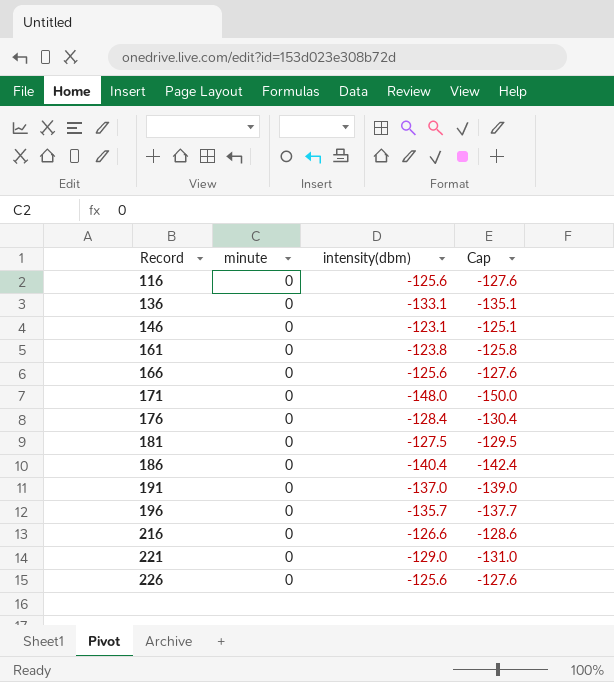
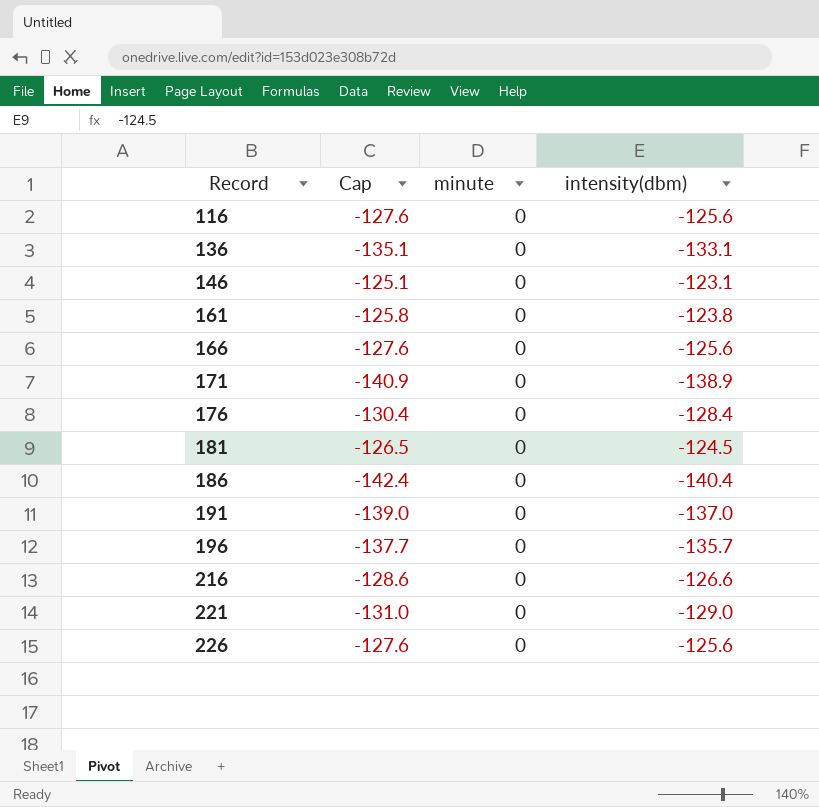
column Cap | position: 4 -> 2
171 | Cap: -150.0 -> -140.9
171 | intensity(dbm): -148.0 -> -138.9
181 | Cap: -129.5 -> -126.5
181 | intensity(dbm): -127.5 -> -124.5

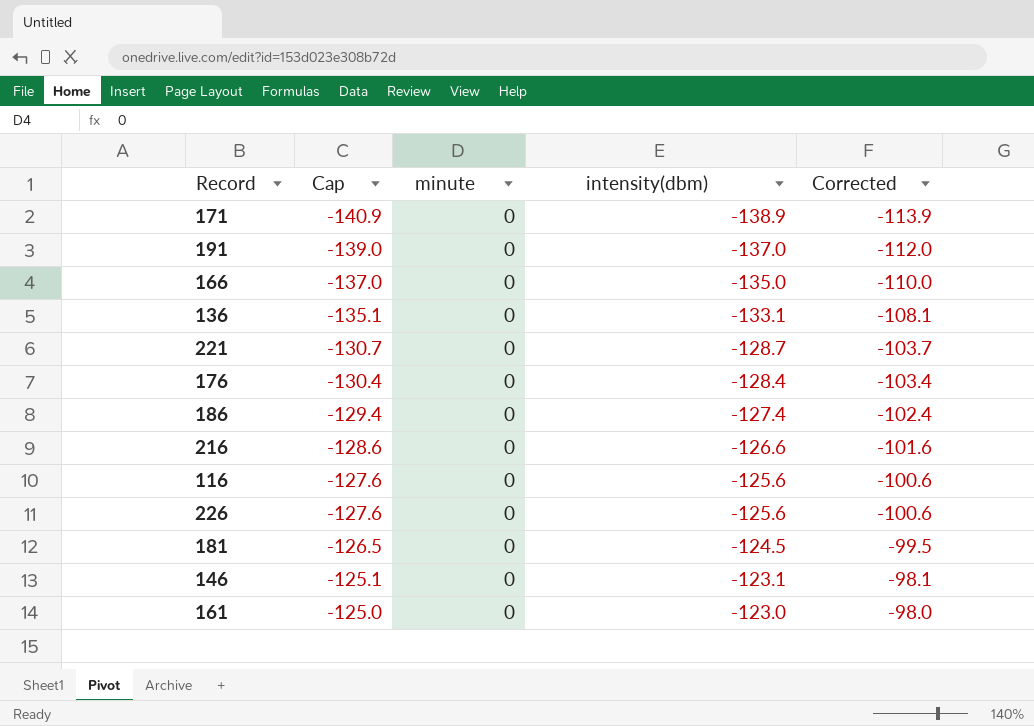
row order: Record ascending -> Cap ascending
column Corrected | formula: none -> [intensity(dbm)] + 25
row 196: -137.7 | 0 | -135.7 -> none
166 | Cap: -127.6 -> -137.0
166 | intensity(dbm): -125.6 -> -135.0
221 | Cap: -131.0 -> -130.7
221 | intensity(dbm): -129.0 -> -128.7
186 | Cap: -142.4 -> -129.4
186 | intensity(dbm): -140.4 -> -127.4
161 | Cap: -125.8 -> -125.0
161 | intensity(dbm): -123.8 -> -123.0

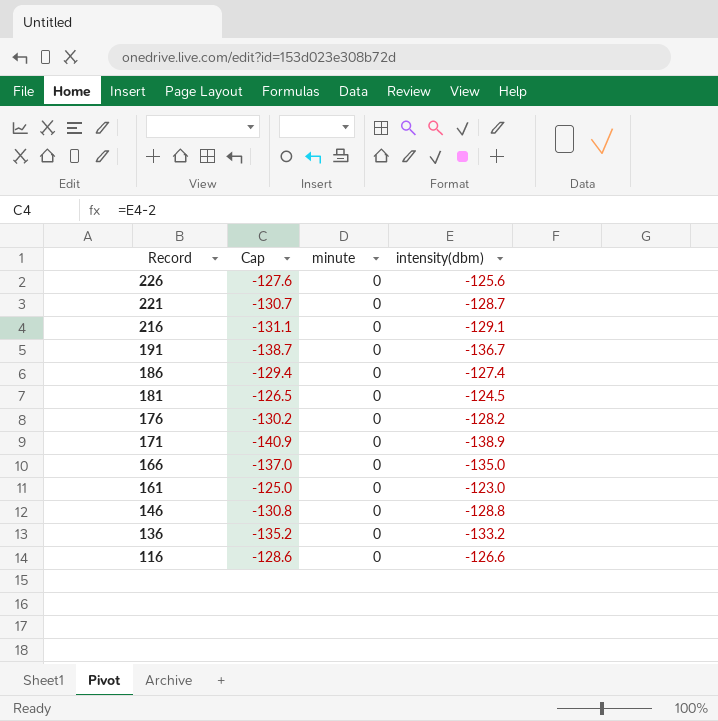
row order: Cap ascending -> Record descending
column Corrected | formula: [intensity(dbm)] + 25 -> none
216 | Cap: -128.6 -> -131.1
216 | intensity(dbm): -126.6 -> -129.1
191 | Cap: -139.0 -> -138.7
191 | intensity(dbm): -137.0 -> -136.7
176 | Cap: -130.4 -> -130.2
176 | intensity(dbm): -128.4 -> -128.2
146 | Cap: -125.1 -> -130.8
146 | intensity(dbm): -123.1 -> -128.8
136 | Cap: -135.1 -> -135.2
136 | intensity(dbm): -133.1 -> -133.2
116 | Cap: -127.6 -> -128.6
116 | intensity(dbm): -125.6 -> -126.6

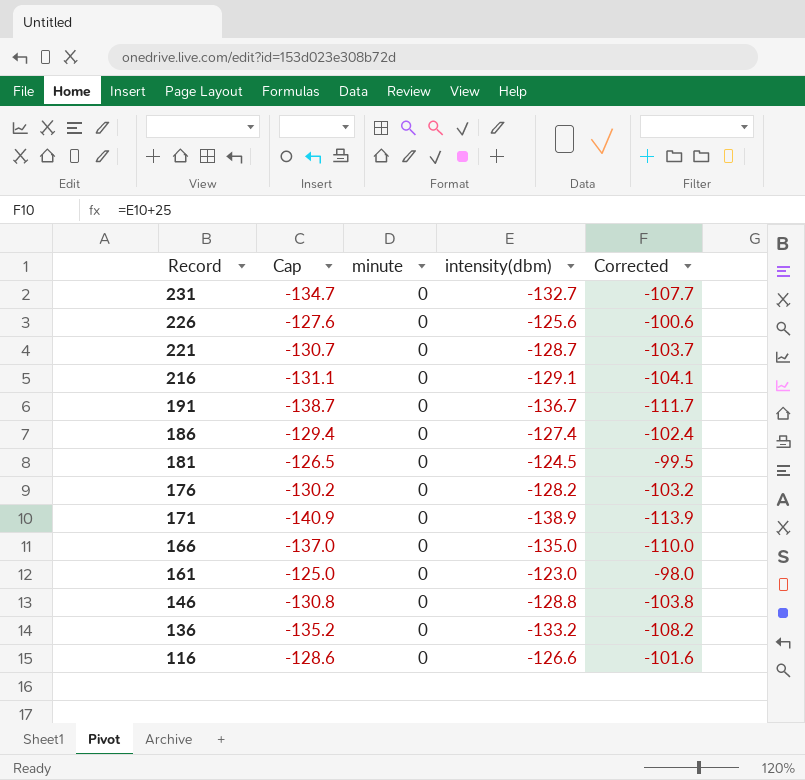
column Corrected | formula: none -> [intensity(dbm)] + 25
row 231: none -> -134.7 | 0 | -132.7 | -107.7

